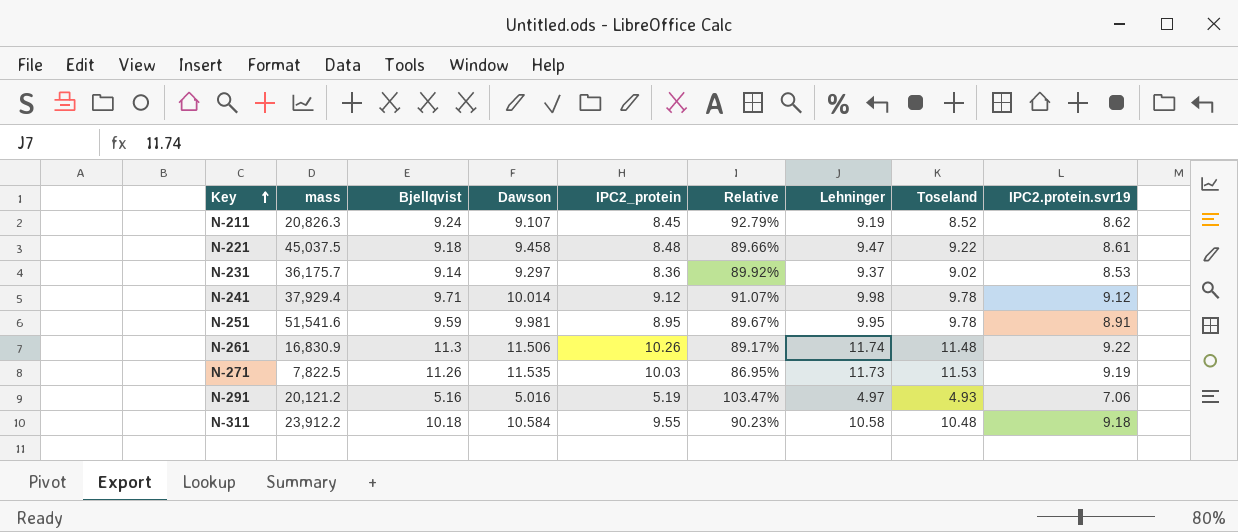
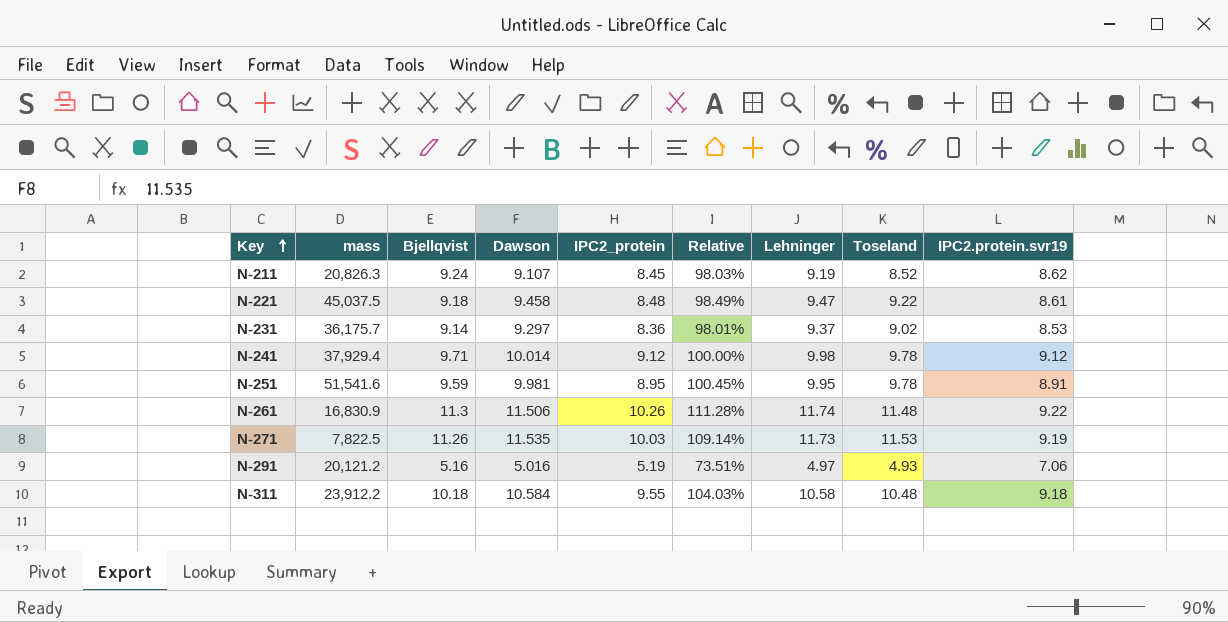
column Relative | formula: [IPC2_protein] / [Dawson] -> [IPC2_protein] / [IPC2.protein.svr19]

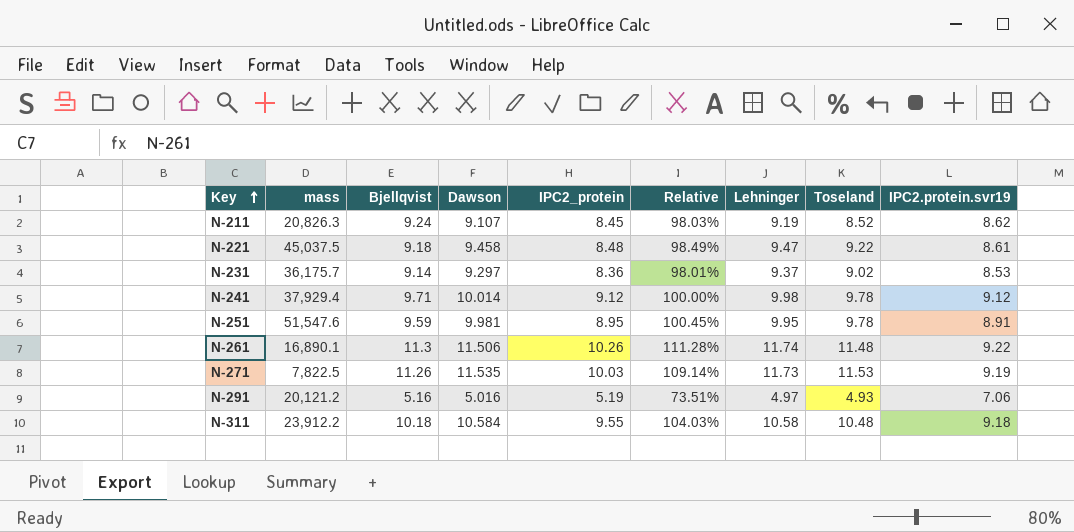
N-251 | mass: 51,541.6 -> 51,547.6
N-261 | mass: 16,830.9 -> 16,890.1

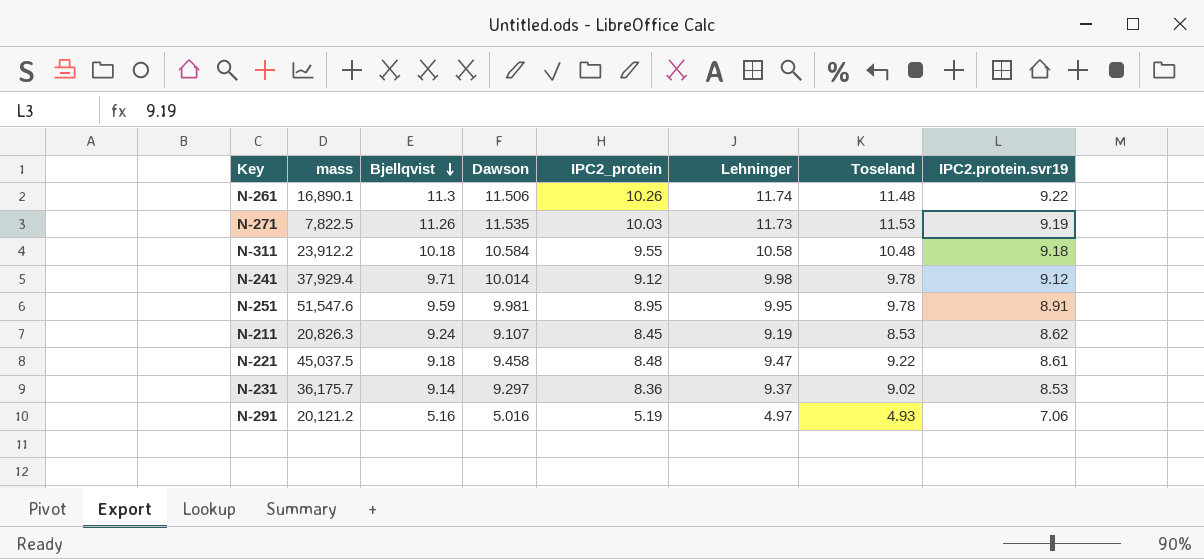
row order: Key ascending -> Bjellqvist descending
column Relative | formula: [IPC2_protein] / [IPC2.protein.svr19] -> none
N-211 | Toseland: 8.52 -> 8.53

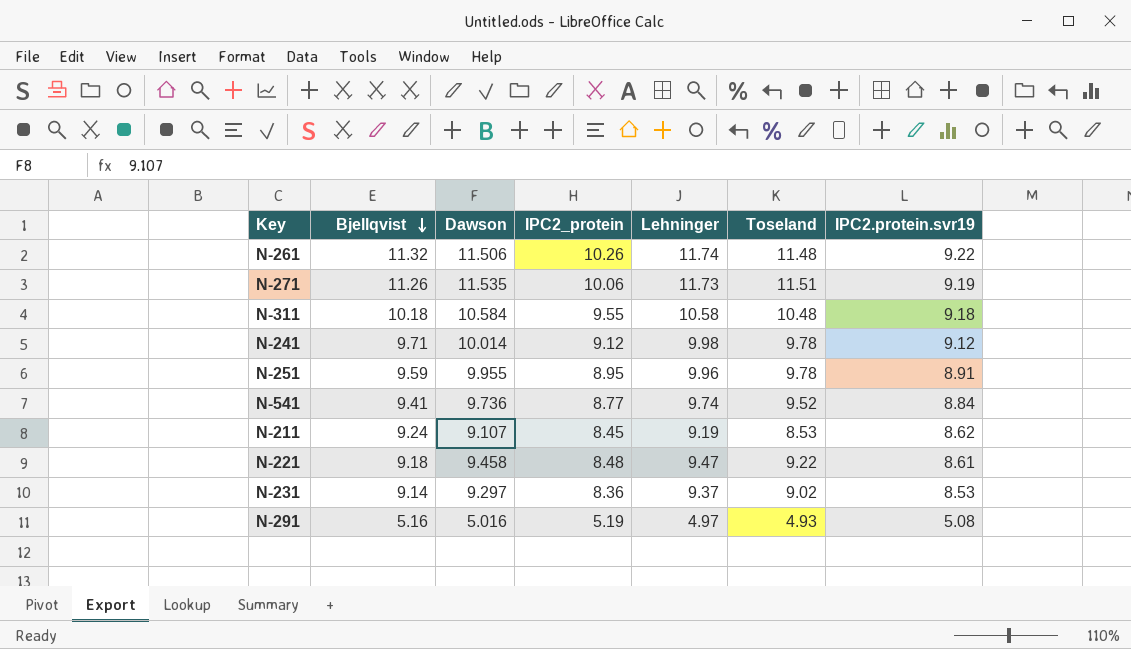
column mass | position: 2 -> none
N-261 | Bjellqvist: 11.3 -> 11.32
N-271 | IPC2_protein: 10.03 -> 10.06
N-271 | Toseland: 11.53 -> 11.51
N-251 | Dawson: 9.981 -> 9.955
N-251 | Lehninger: 9.95 -> 9.96
row N-541: none -> 9.41 | 9.736 | 8.77 | 9.74 | 9.52 | 8.84
N-291 | IPC2.protein.svr19: 7.06 -> 5.08

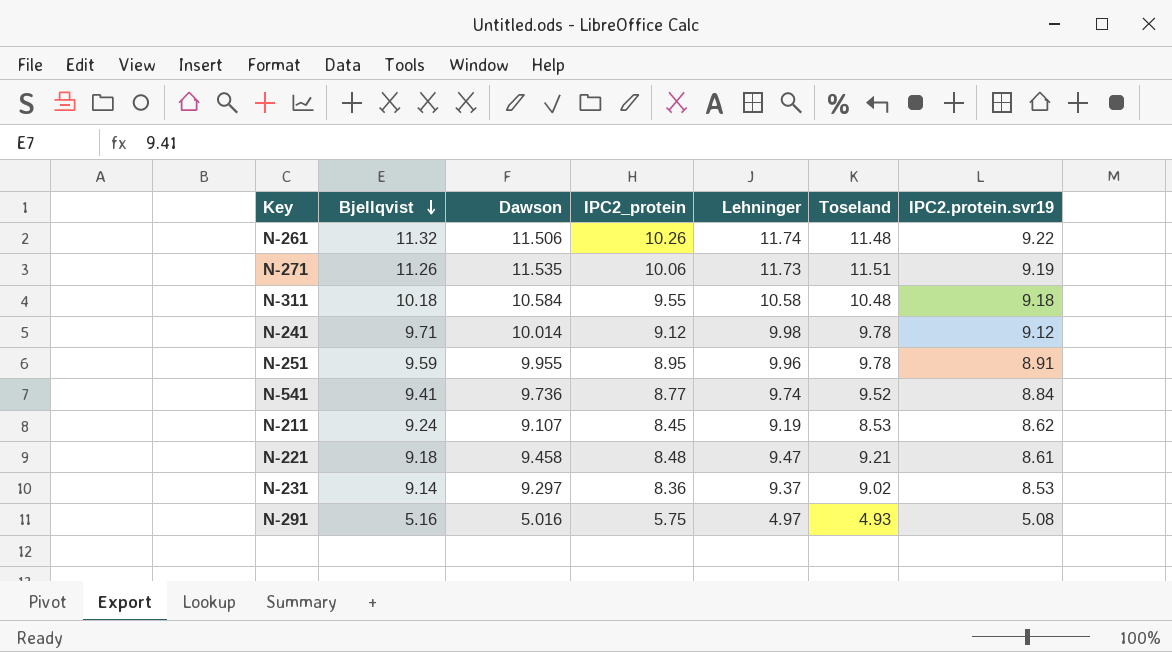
N-221 | Toseland: 9.22 -> 9.21
N-291 | IPC2_protein: 5.19 -> 5.75

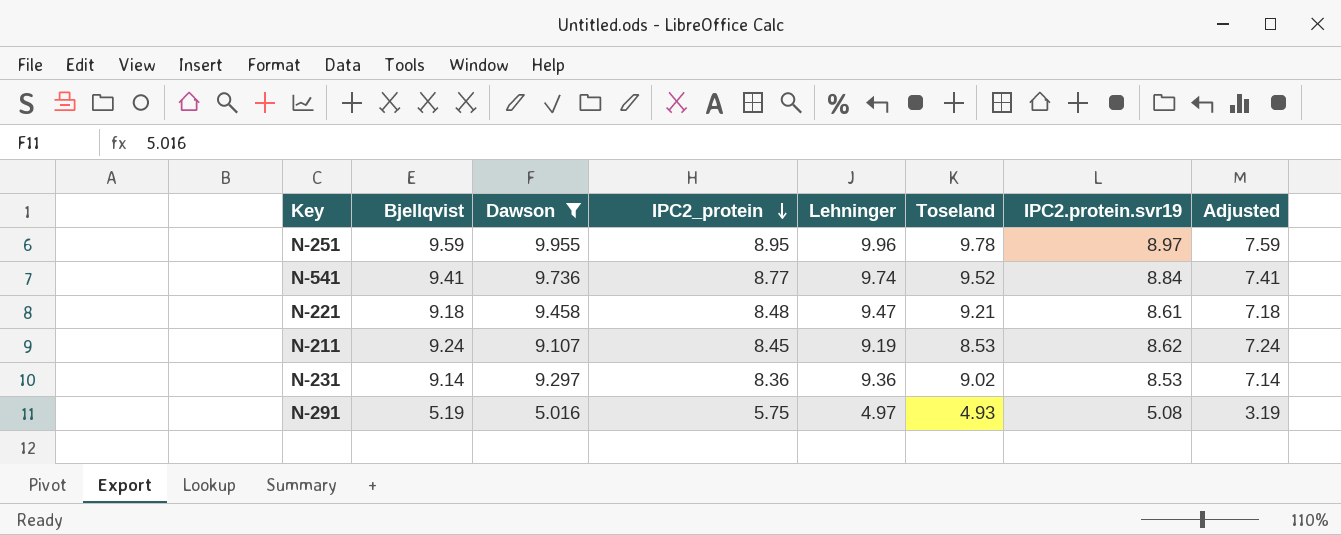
filter: none -> Dawson <= 9.955
row order: Bjellqvist descending -> IPC2_protein descending
column Adjusted | formula: none -> [Bjellqvist] - 2
N-251 | IPC2.protein.svr19: 8.91 -> 8.97
N-231 | Lehninger: 9.37 -> 9.36
N-291 | Bjellqvist: 5.16 -> 5.19

